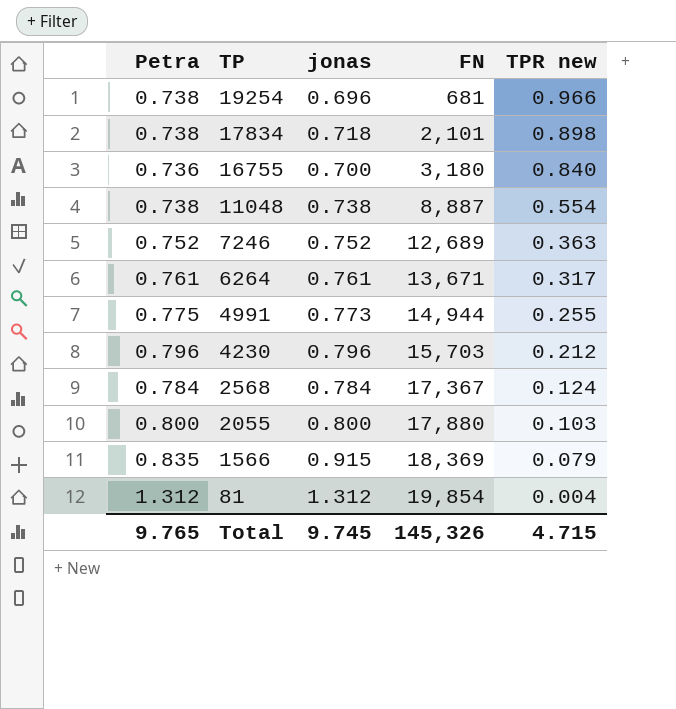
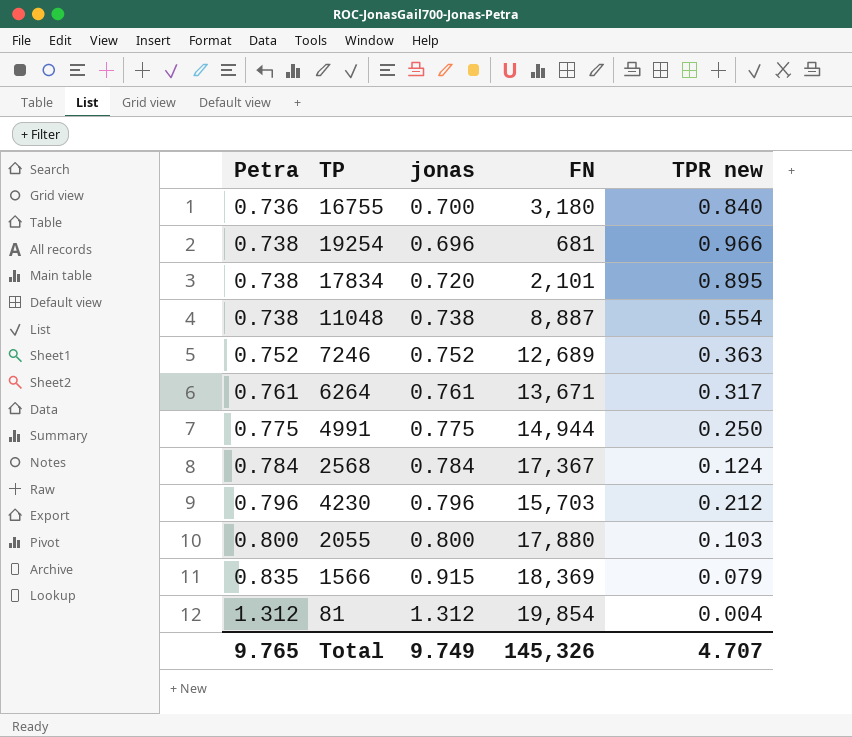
row order: TP descending -> Petra ascending
17834 | jonas: 0.718 -> 0.720
17834 | TPR new: 0.898 -> 0.895
4991 | jonas: 0.773 -> 0.775
4991 | TPR new: 0.255 -> 0.250
Total | jonas: 9.745 -> 9.749
Total | TPR new: 4.715 -> 4.707

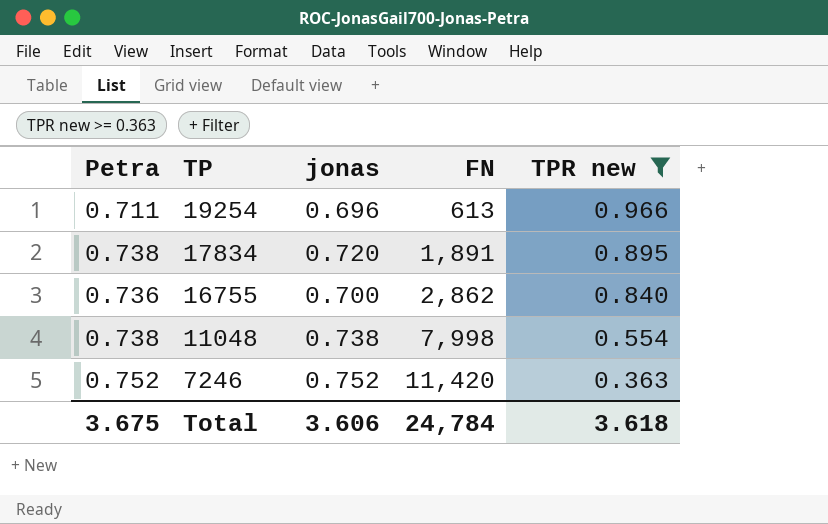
filter: none -> TPR new >= 0.363
row order: Petra ascending -> TP descending
19254 | Petra: 0.738 -> 0.711
19254 | FN: 681 -> 613
17834 | FN: 2,101 -> 1,891
16755 | FN: 3,180 -> 2,862
11048 | FN: 8,887 -> 7,998
7246 | FN: 12,689 -> 11,420
Total | Petra: 9.765 -> 3.675
Total | jonas: 9.749 -> 3.606
Total | FN: 145,326 -> 24,784
Total | TPR new: 4.707 -> 3.618

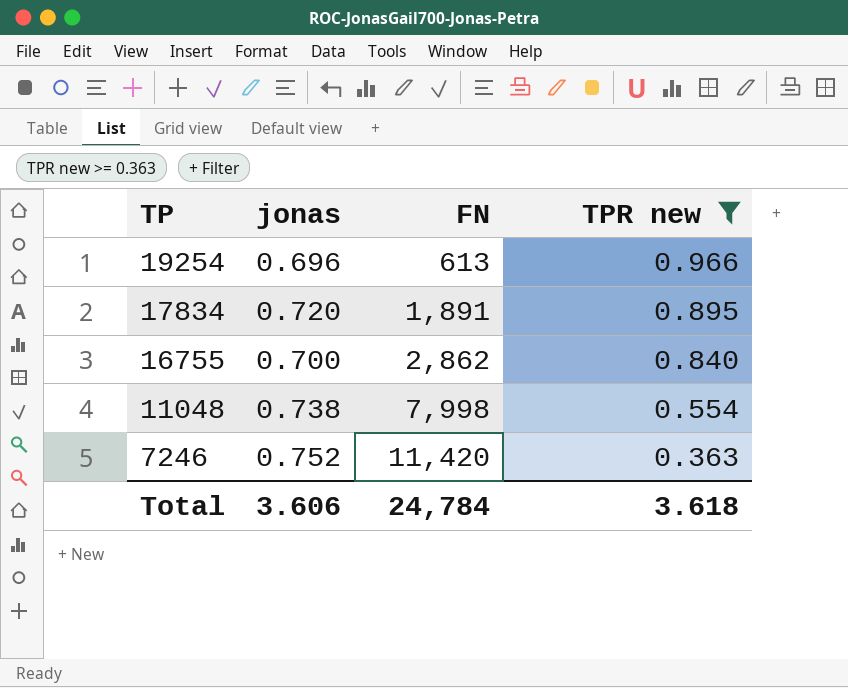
column Petra | position: 1 -> none

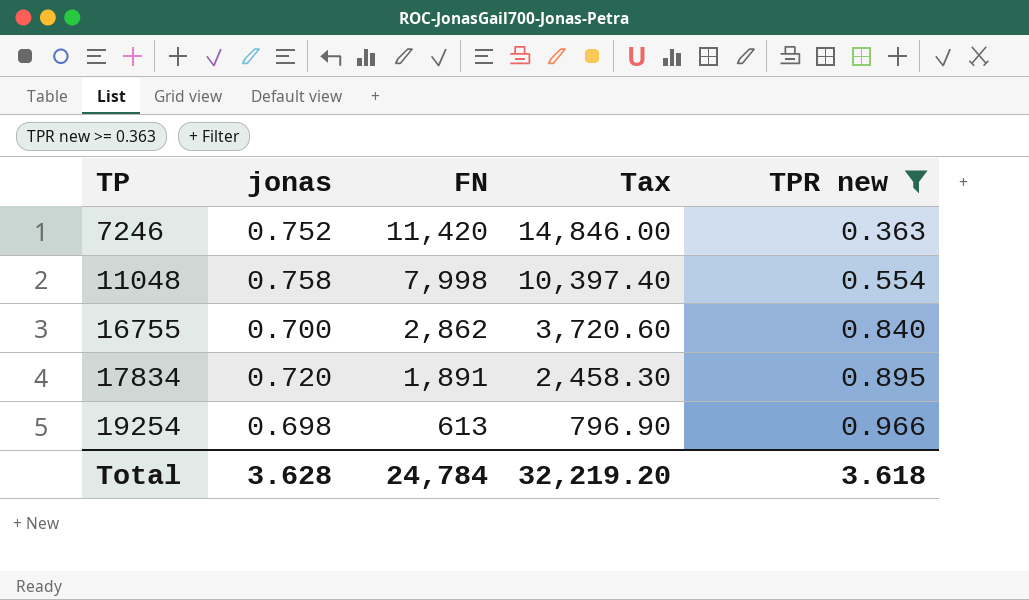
row order: TP descending -> TP ascending
column Tax | formula: none -> [FN] * 1.3
11048 | jonas: 0.738 -> 0.758
19254 | jonas: 0.696 -> 0.698
Total | jonas: 3.606 -> 3.628

